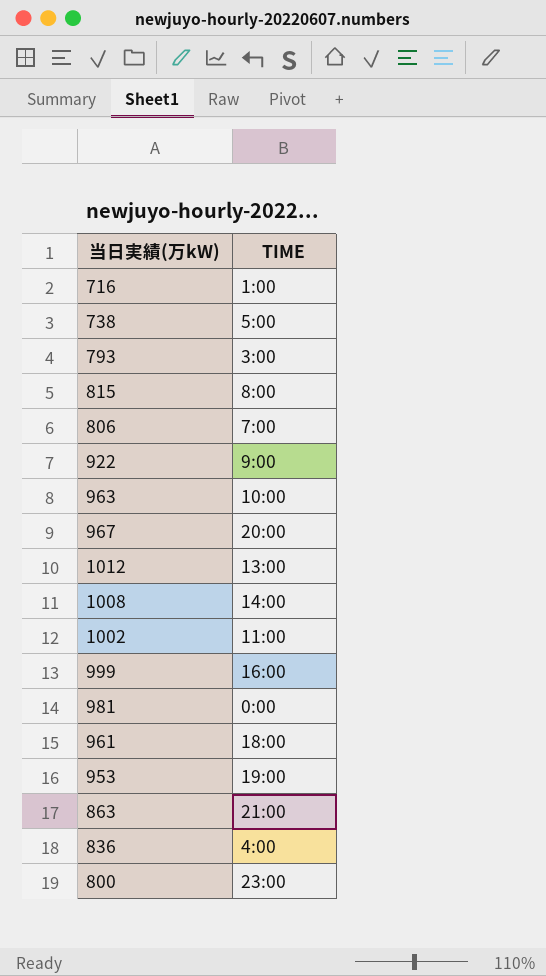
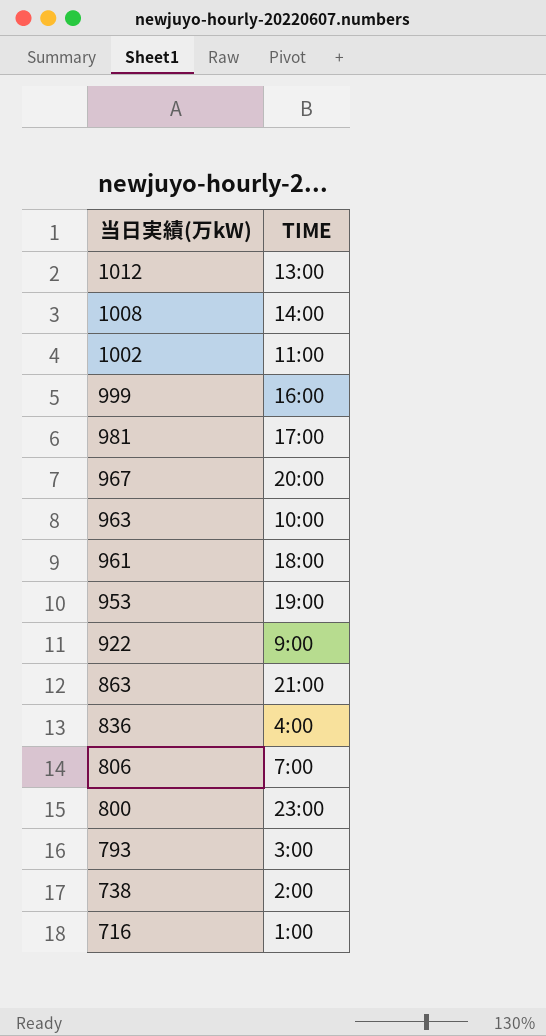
row order: none -> 当日実績(万kW) descending
row 815: 8:00 -> none
981 | TIME: 0:00 -> 17:00
738 | TIME: 5:00 -> 2:00

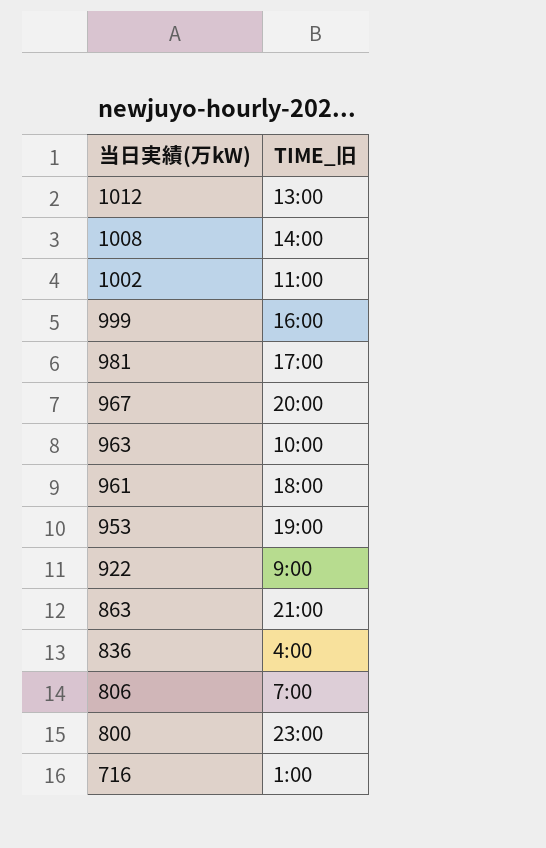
column name: TIME -> TIME_旧
row 793: 3:00 -> none
row 738: 2:00 -> none

